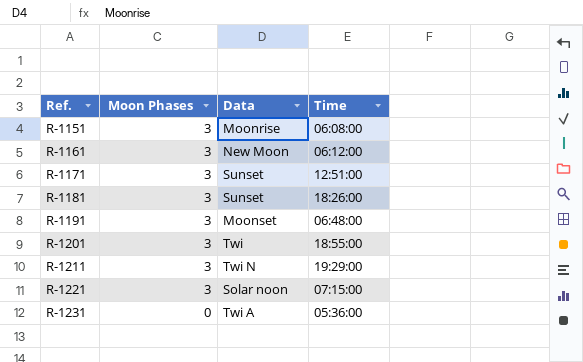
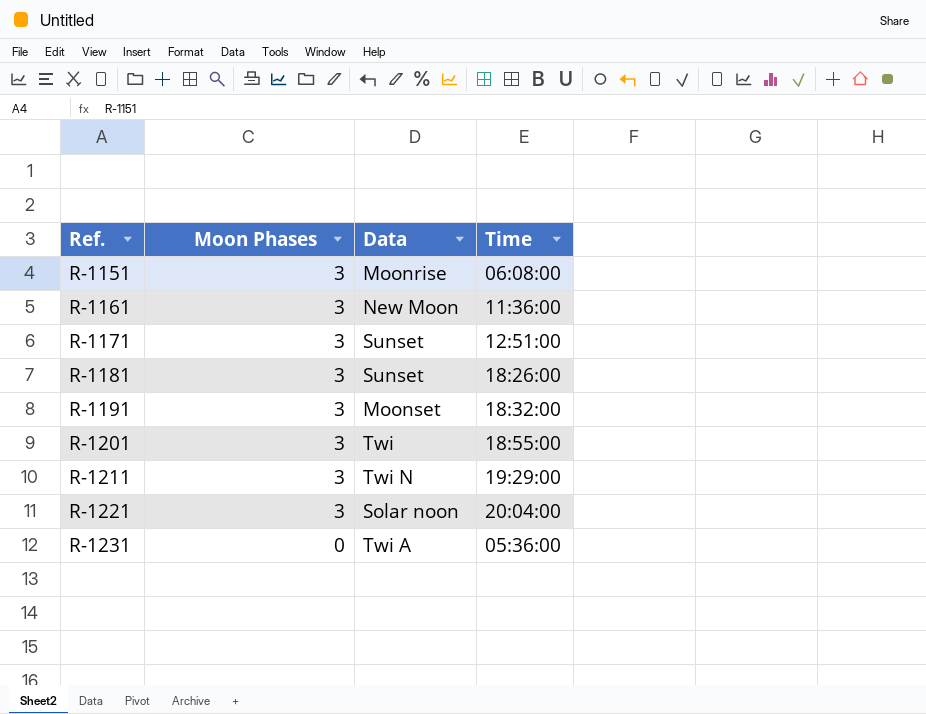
R-1161 | Time: 06:12:00 -> 11:36:00
R-1191 | Time: 06:48:00 -> 18:32:00
R-1221 | Time: 07:15:00 -> 20:04:00

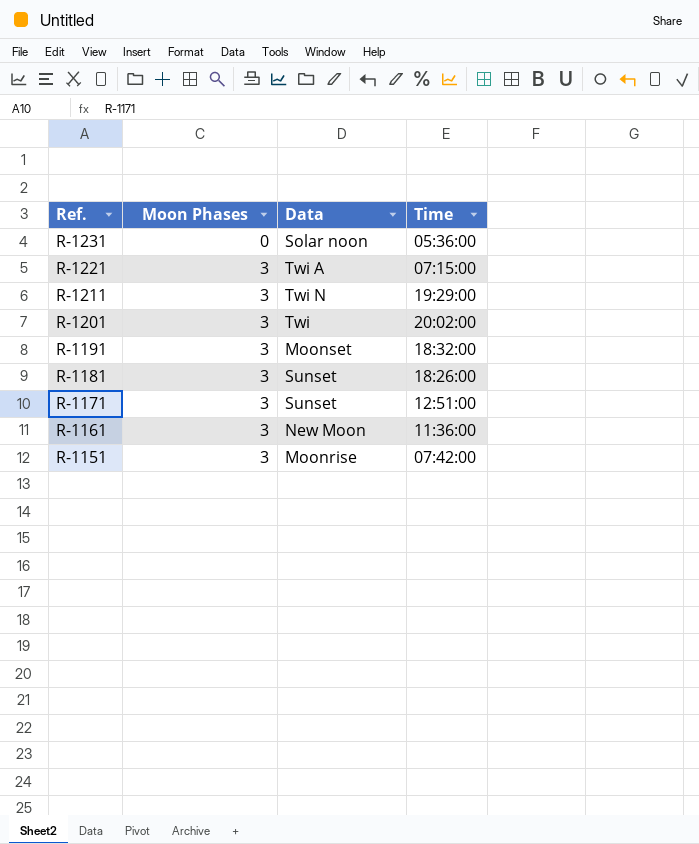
row order: Ref. ascending -> Ref. descending
R-1231 | Data: Twi A -> Solar noon
R-1221 | Data: Solar noon -> Twi A
R-1221 | Time: 20:04:00 -> 07:15:00
R-1201 | Time: 18:55:00 -> 20:02:00
R-1151 | Time: 06:08:00 -> 07:42:00

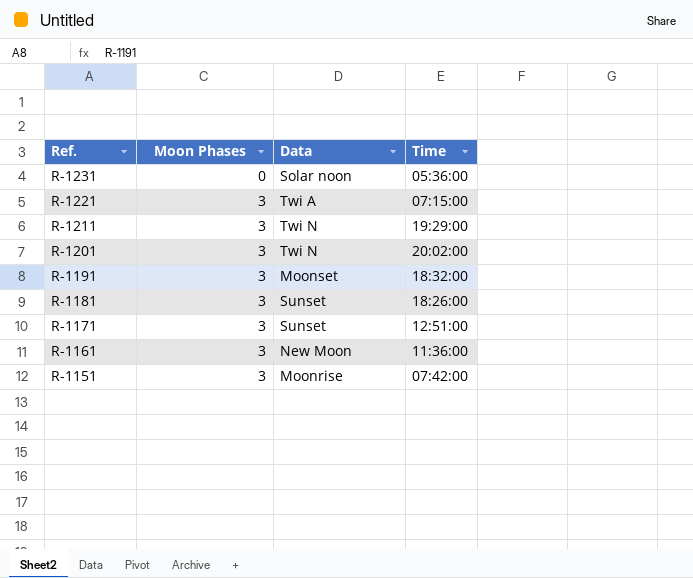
R-1201 | Data: Twi -> Twi N

